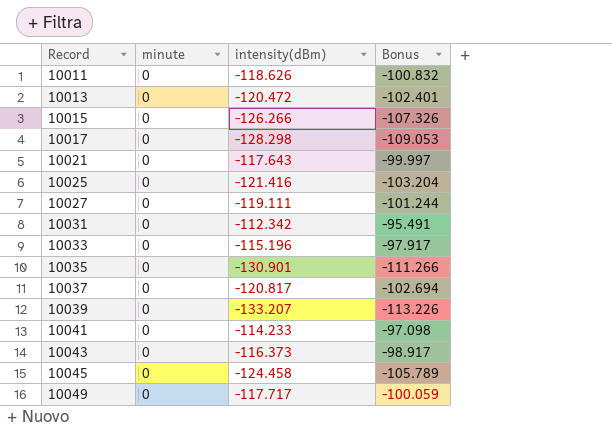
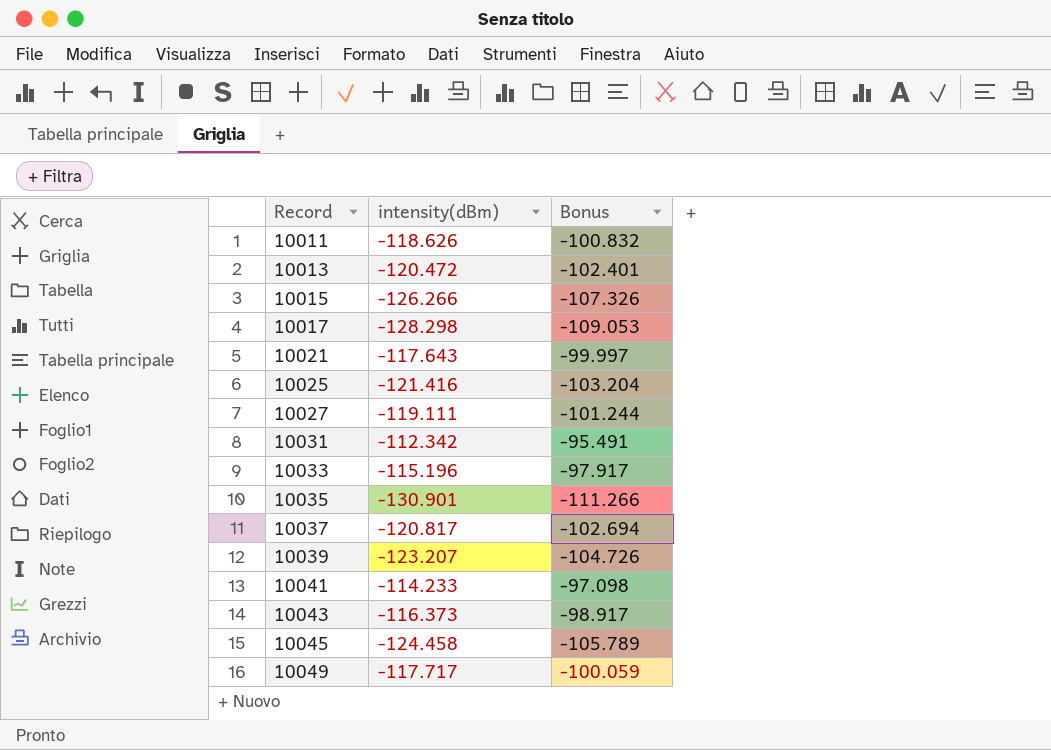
column minute | position: 2 -> none
10039 | intensity(dBm): -133.207 -> -123.207
10039 | Bonus: -113.226 -> -104.726

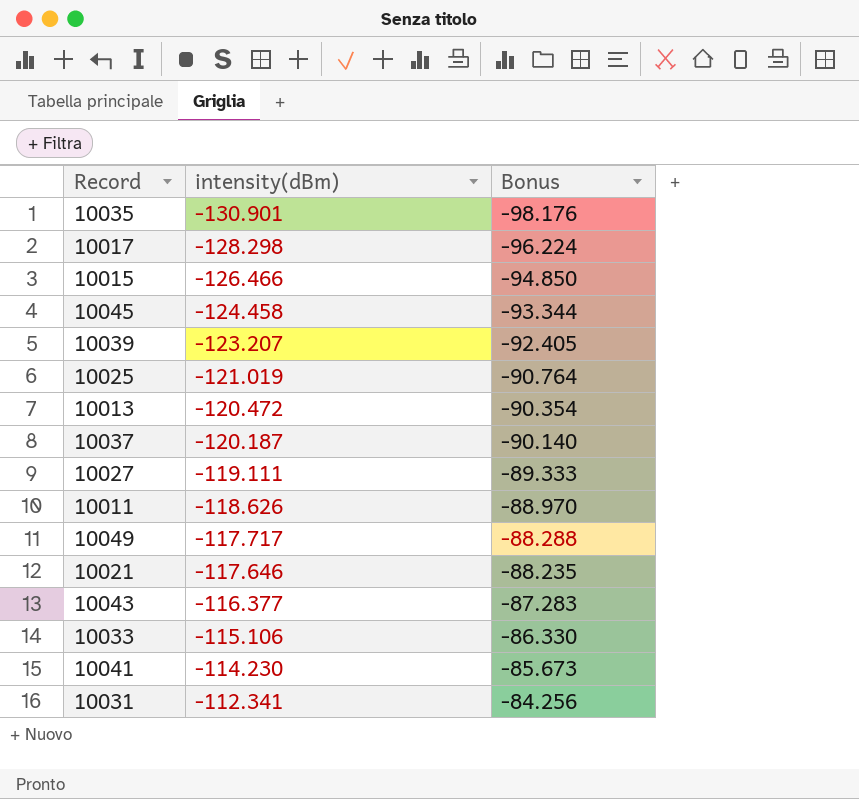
row order: Record ascending -> intensity(dBm) ascending
column Bonus | formula: [intensity(dBm)] * 0.85 -> [intensity(dBm)] * 0.75
10015 | intensity(dBm): -126.266 -> -126.466
10025 | intensity(dBm): -121.416 -> -121.019
10037 | intensity(dBm): -120.817 -> -120.187
10021 | intensity(dBm): -117.643 -> -117.646
10043 | intensity(dBm): -116.373 -> -116.377
10033 | intensity(dBm): -115.196 -> -115.106
10041 | intensity(dBm): -114.233 -> -114.230
10031 | intensity(dBm): -112.342 -> -112.341

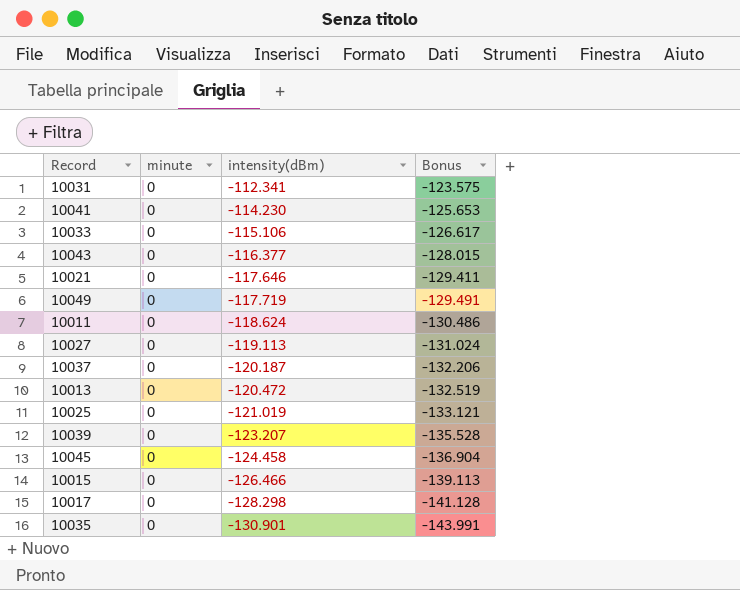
row order: intensity(dBm) ascending -> intensity(dBm) descending
column minute | position: none -> 2
column Bonus | formula: [intensity(dBm)] * 0.75 -> [intensity(dBm)] * 1.1
10049 | intensity(dBm): -117.717 -> -117.719
10011 | intensity(dBm): -118.626 -> -118.624
10027 | intensity(dBm): -119.111 -> -119.113

